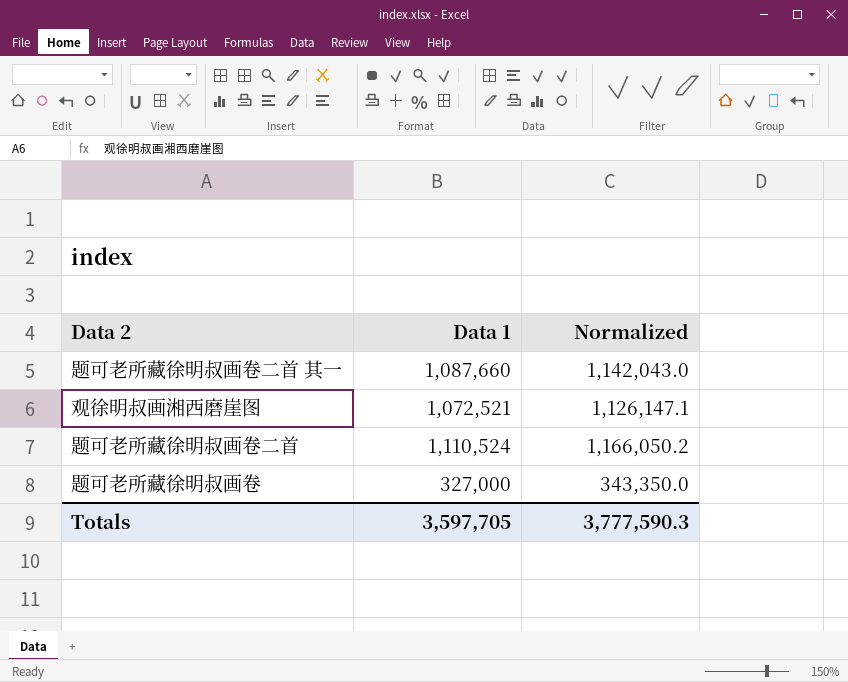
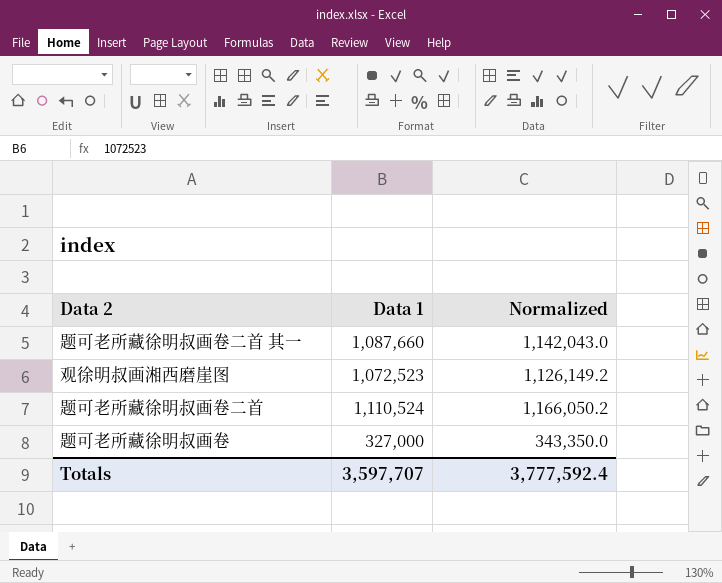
观徐明叔画湘西磨崖图 | Data 1: 1,072,521 -> 1,072,523
观徐明叔画湘西磨崖图 | Normalized: 1,126,147.1 -> 1,126,149.2
Totals | Data 1: 3,597,705 -> 3,597,707
Totals | Normalized: 3,777,590.3 -> 3,777,592.4

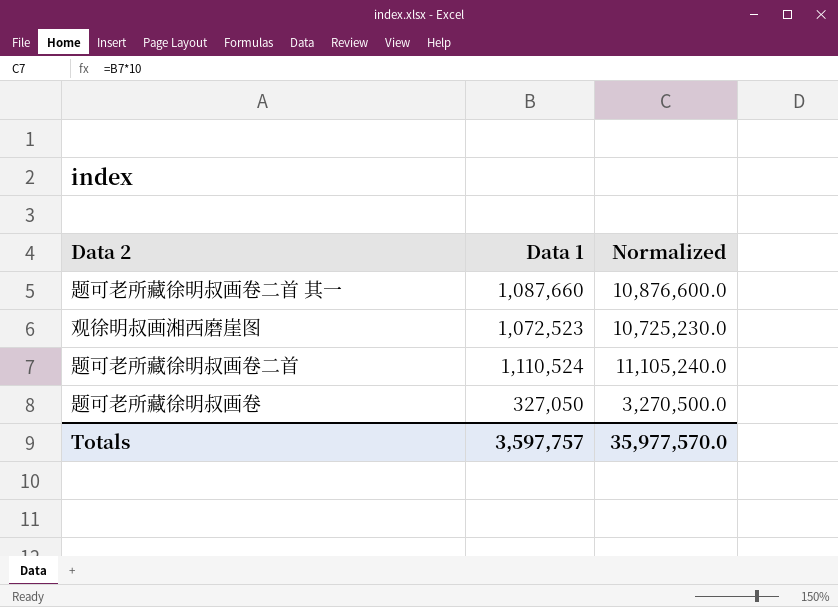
column Normalized | formula: [Data 1] * 1.05 -> [Data 1] * 10
题可老所藏徐明叔画卷 | Data 1: 327,000 -> 327,050
Totals | Data 1: 3,597,707 -> 3,597,757
Totals | Normalized: 3,777,592.4 -> 35,977,570.0

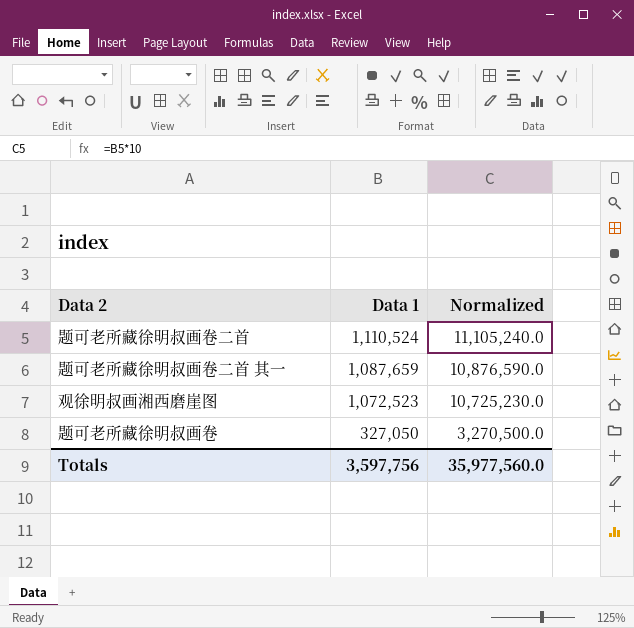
row order: none -> Data 1 descending
题可老所藏徐明叔画卷二首 其一 | Data 1: 1,087,660 -> 1,087,659
题可老所藏徐明叔画卷二首 其一 | Normalized: 10,876,600.0 -> 10,876,590.0
Totals | Data 1: 3,597,757 -> 3,597,756
Totals | Normalized: 35,977,570.0 -> 35,977,560.0

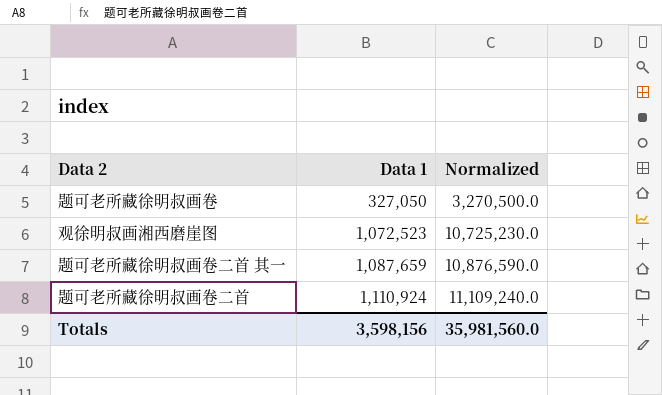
row order: Data 1 descending -> Data 1 ascending
题可老所藏徐明叔画卷二首 | Data 1: 1,110,524 -> 1,110,924
题可老所藏徐明叔画卷二首 | Normalized: 11,105,240.0 -> 11,109,240.0
Totals | Data 1: 3,597,756 -> 3,598,156
Totals | Normalized: 35,977,560.0 -> 35,981,560.0

